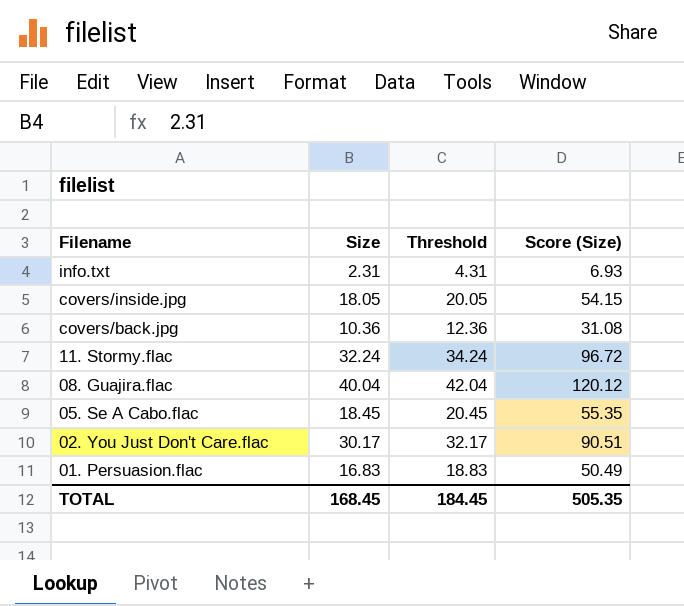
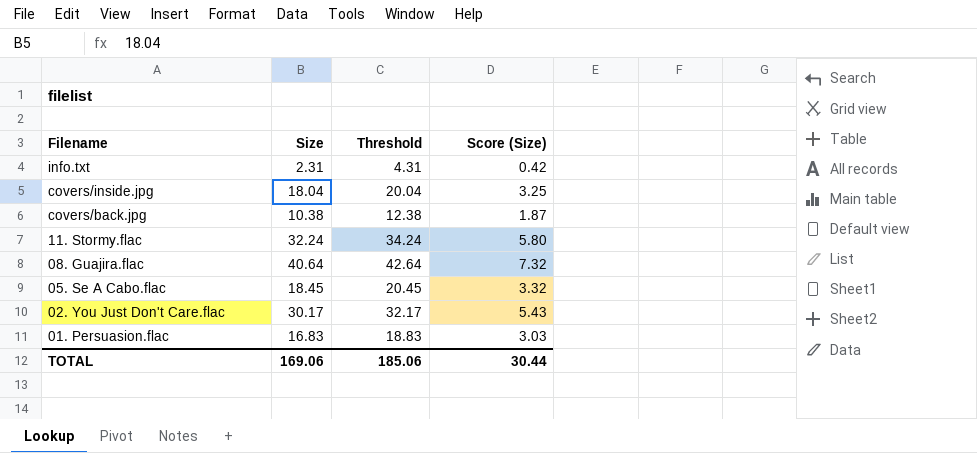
column Score (Size) | formula: [Size] * 3 -> [Size] * 0.18
covers/inside.jpg | Size: 18.05 -> 18.04
covers/inside.jpg | Threshold: 20.05 -> 20.04
covers/back.jpg | Size: 10.36 -> 10.38
covers/back.jpg | Threshold: 12.36 -> 12.38
08. Guajira.flac | Size: 40.04 -> 40.64
08. Guajira.flac | Threshold: 42.04 -> 42.64
TOTAL | Size: 168.45 -> 169.06
TOTAL | Threshold: 184.45 -> 185.06
TOTAL | Score (Size): 505.35 -> 30.44

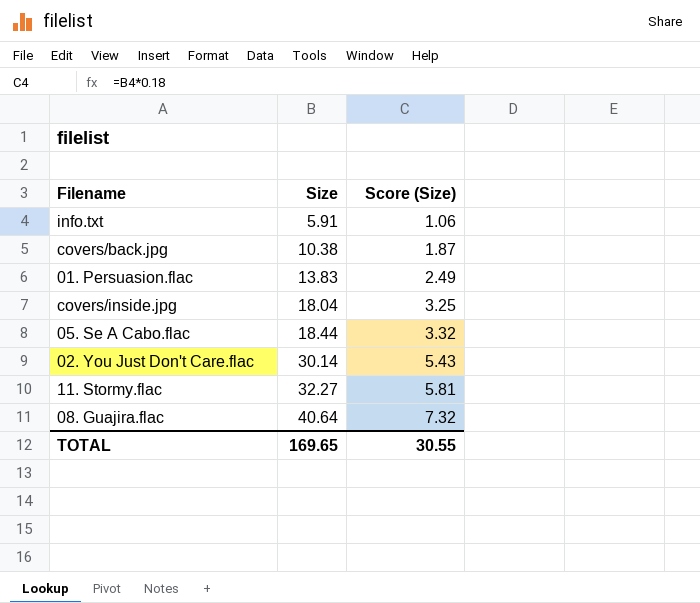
row order: Filename descending -> Size ascending
column Threshold | formula: [Size] + 2 -> none
info.txt | Size: 2.31 -> 5.91
info.txt | Score (Size): 0.42 -> 1.06
01. Persuasion.flac | Size: 16.83 -> 13.83
01. Persuasion.flac | Score (Size): 3.03 -> 2.49
05. Se A Cabo.flac | Size: 18.45 -> 18.44
02. You Just Don't Care.flac | Size: 30.17 -> 30.14
11. Stormy.flac | Size: 32.24 -> 32.27
11. Stormy.flac | Score (Size): 5.80 -> 5.81
TOTAL | Size: 169.06 -> 169.65
TOTAL | Score (Size): 30.44 -> 30.55

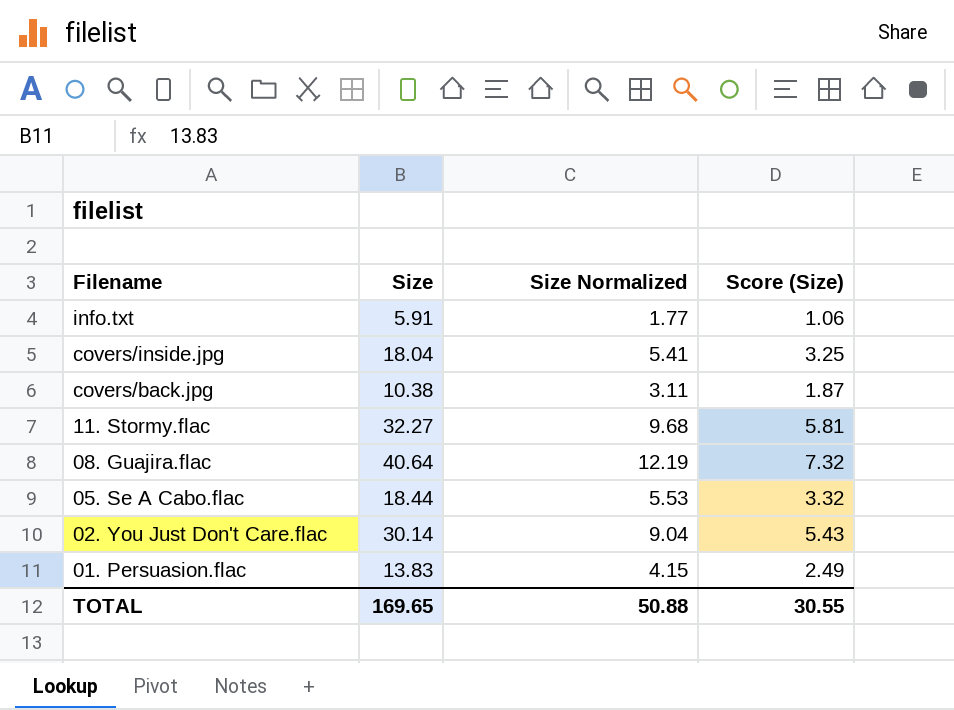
row order: Size ascending -> Filename descending
column Size Normalized | formula: none -> [Size] * 0.3

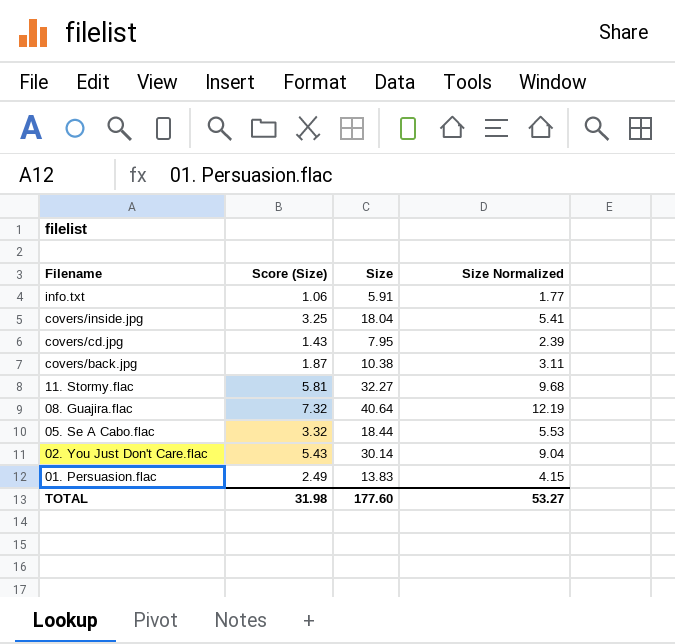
column Score (Size) | position: 4 -> 2
row covers/cd.jpg: none -> 1.43 | 7.95 | 2.39
TOTAL | Score (Size): 30.55 -> 31.98
TOTAL | Size: 169.65 -> 177.60
TOTAL | Size Normalized: 50.88 -> 53.27

